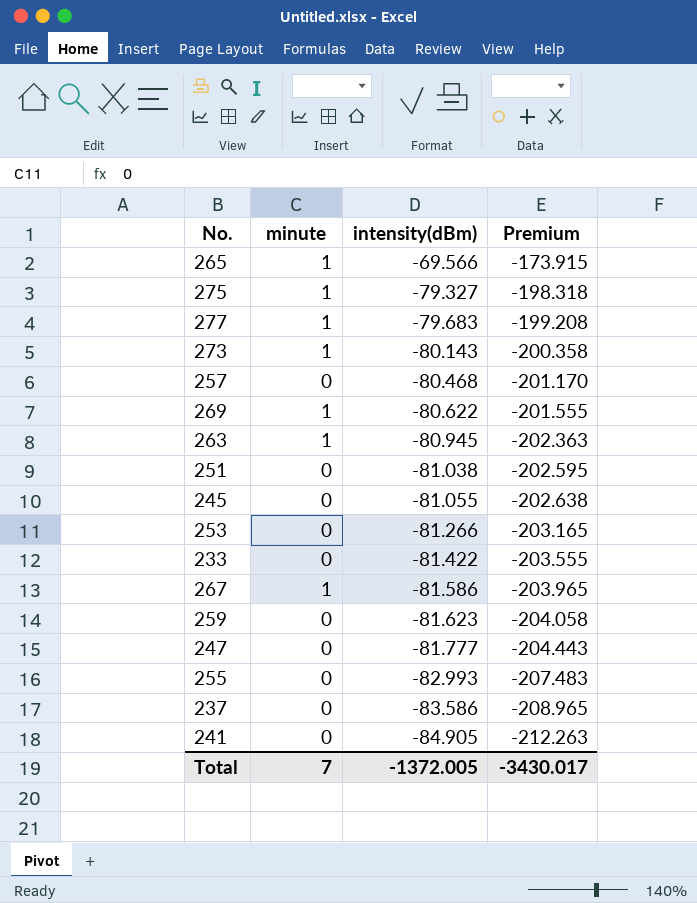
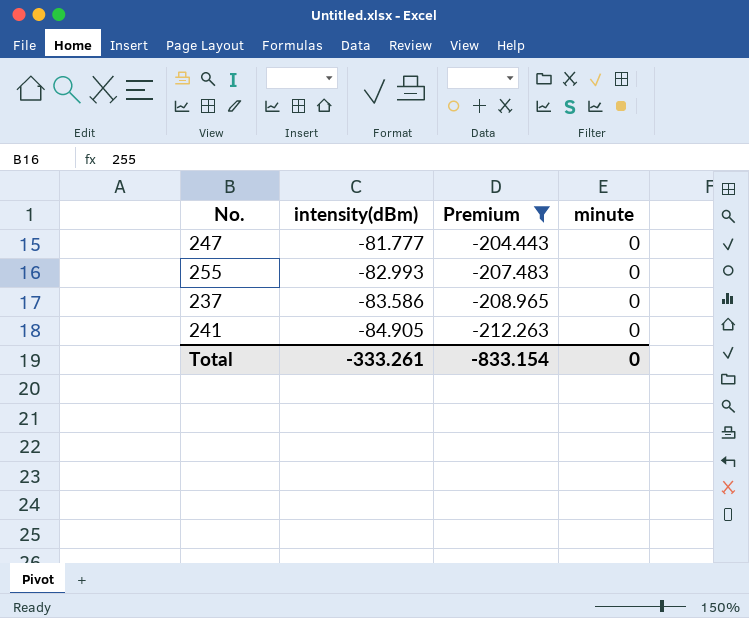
filter: none -> Premium <= -204.443
column minute | position: 2 -> 4
Total | intensity(dBm): -1372.005 -> -333.261
Total | Premium: -3430.017 -> -833.154
Total | minute: 7 -> 0

